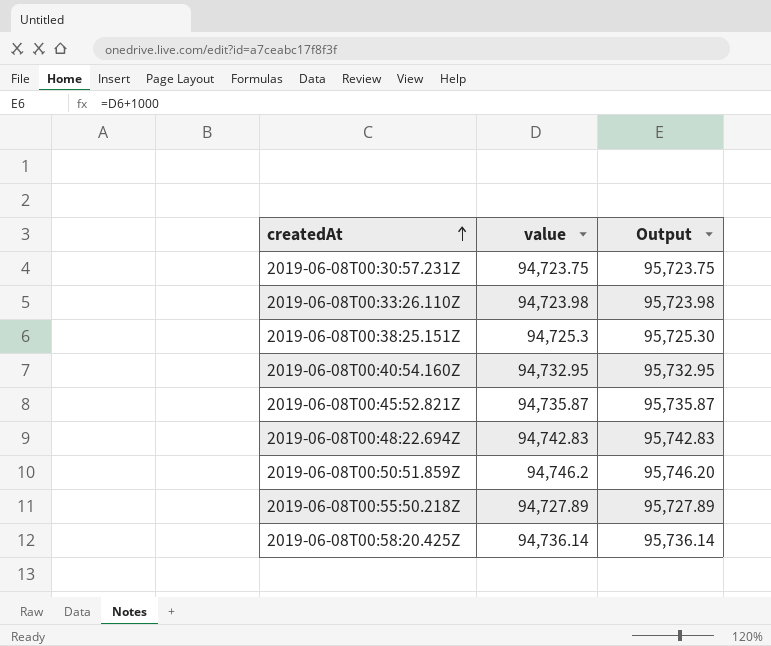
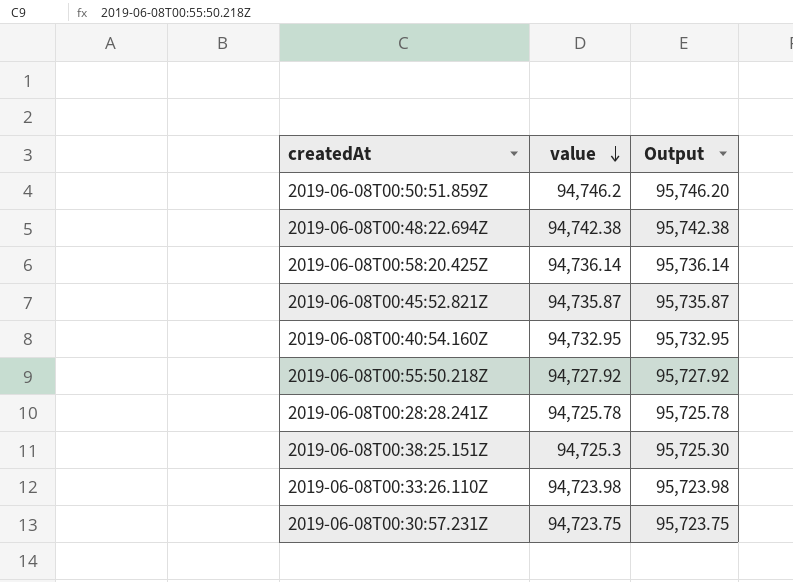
row order: createdAt ascending -> value descending
2019-06-08T00:48:22.694Z | value: 94,742.83 -> 94,742.38
2019-06-08T00:48:22.694Z | Output: 95,742.83 -> 95,742.38
2019-06-08T00:55:50.218Z | value: 94,727.89 -> 94,727.92
2019-06-08T00:55:50.218Z | Output: 95,727.89 -> 95,727.92
row 2019-06-08T00:28:28.241Z: none -> 94,725.78 | 95,725.78

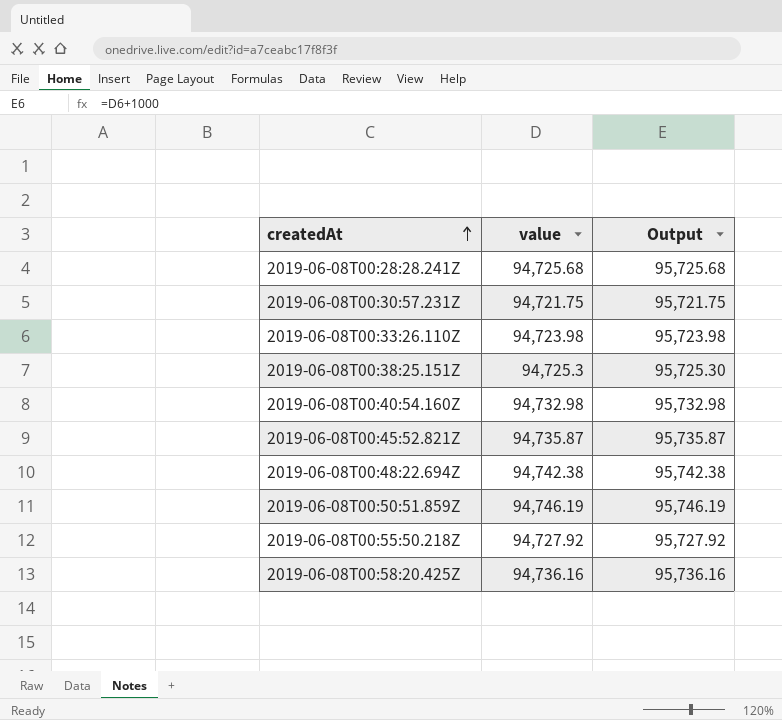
row order: value descending -> createdAt ascending
2019-06-08T00:28:28.241Z | value: 94,725.78 -> 94,725.68
2019-06-08T00:28:28.241Z | Output: 95,725.78 -> 95,725.68
2019-06-08T00:30:57.231Z | value: 94,723.75 -> 94,721.75
2019-06-08T00:30:57.231Z | Output: 95,723.75 -> 95,721.75
2019-06-08T00:40:54.160Z | value: 94,732.95 -> 94,732.98
2019-06-08T00:40:54.160Z | Output: 95,732.95 -> 95,732.98
2019-06-08T00:50:51.859Z | value: 94,746.2 -> 94,746.19
2019-06-08T00:50:51.859Z | Output: 95,746.20 -> 95,746.19
2019-06-08T00:58:20.425Z | value: 94,736.14 -> 94,736.16
2019-06-08T00:58:20.425Z | Output: 95,736.14 -> 95,736.16

